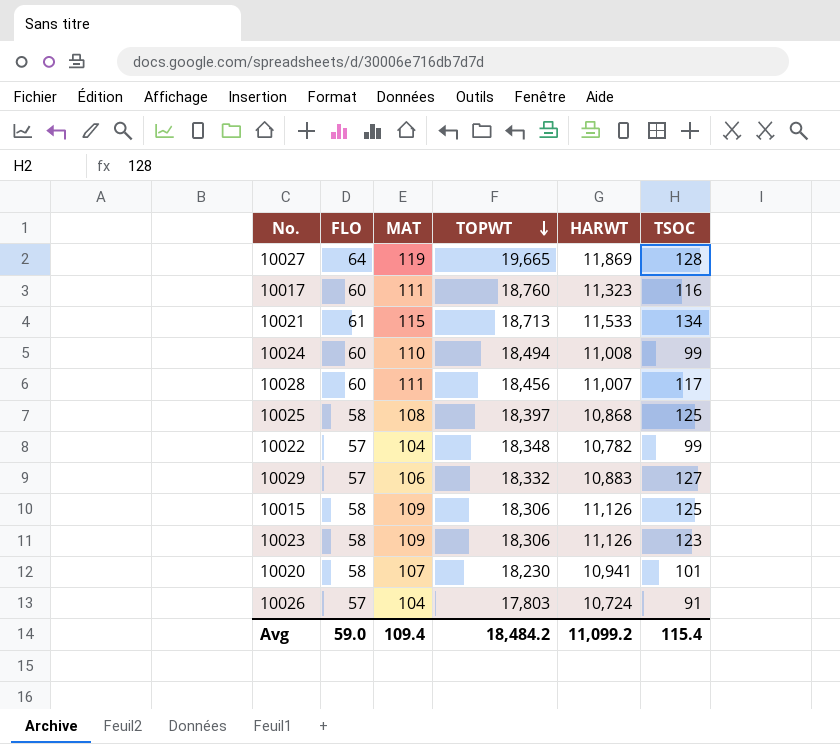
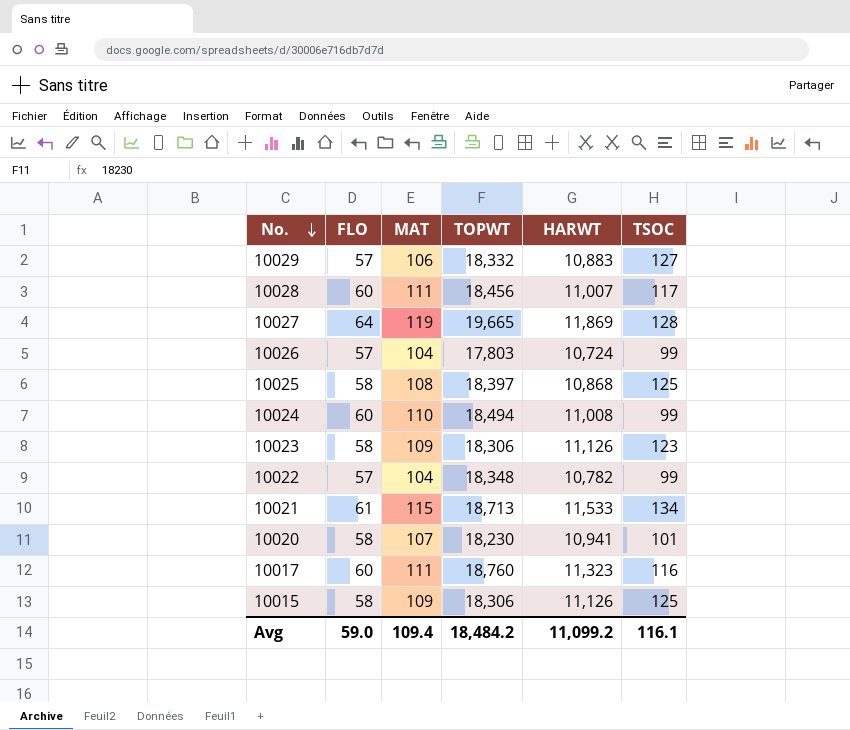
row order: TOPWT descending -> No. descending
10026 | TSOC: 91 -> 99
Avg | TSOC: 115.4 -> 116.1

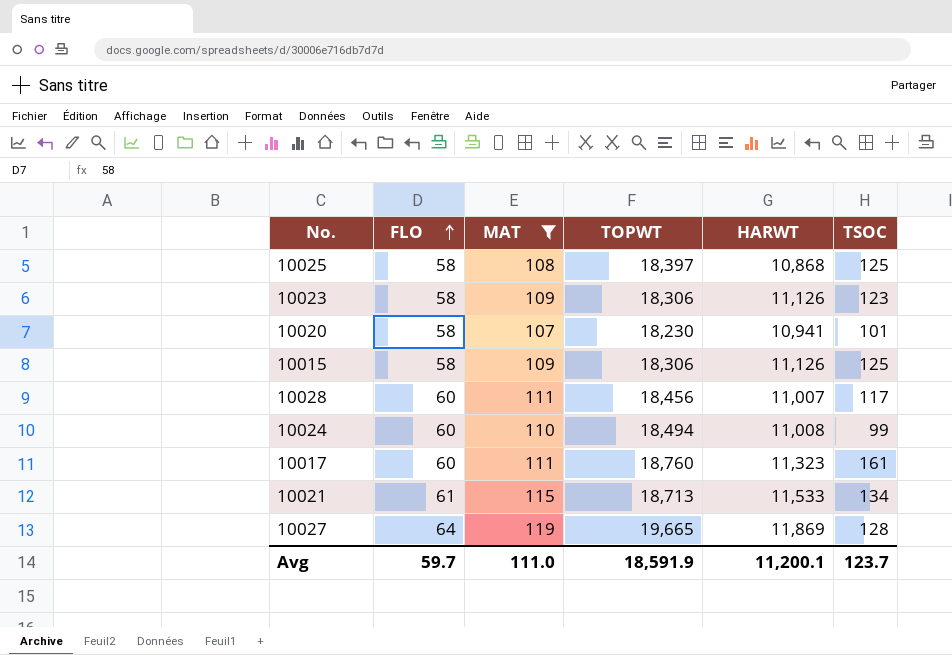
filter: none -> MAT >= 107
row order: No. descending -> FLO ascending
10017 | TSOC: 116 -> 161
Avg | FLO: 59.0 -> 59.7
Avg | MAT: 109.4 -> 111.0
Avg | TOPWT: 18,484.2 -> 18,591.9
Avg | HARWT: 11,099.2 -> 11,200.1
Avg | TSOC: 116.1 -> 123.7

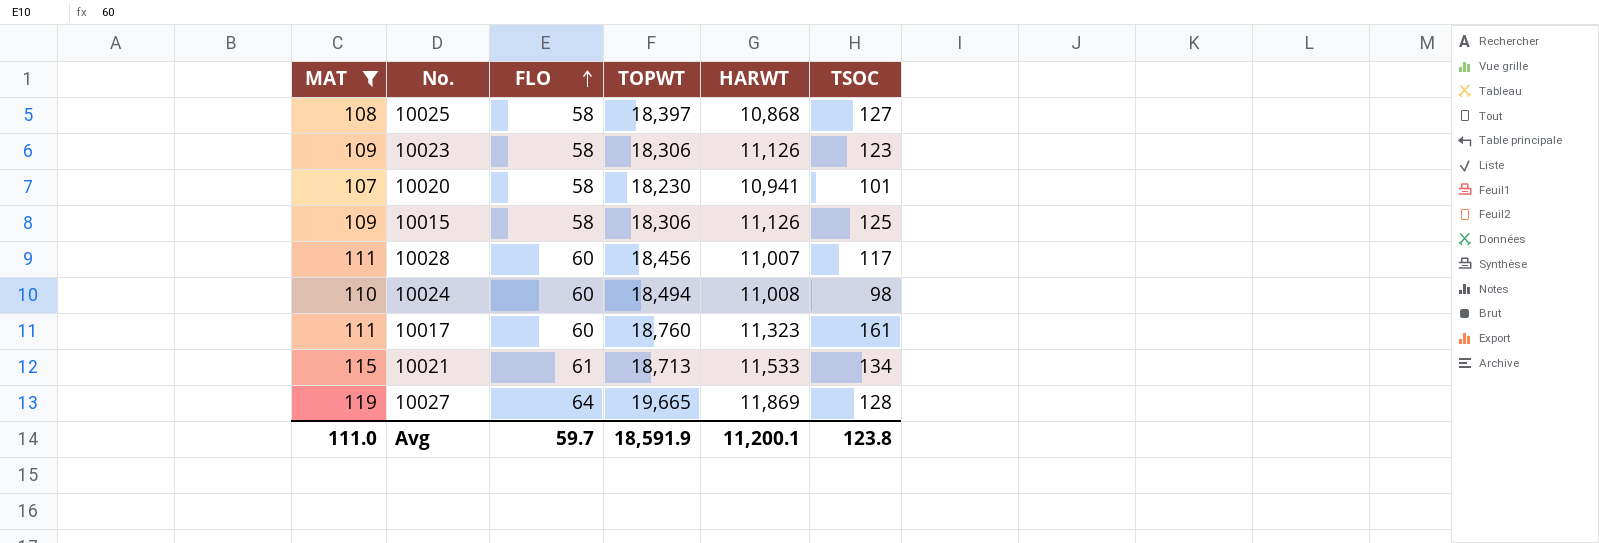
column MAT | position: 3 -> 1
10025 | TSOC: 125 -> 127
10024 | TSOC: 99 -> 98
Avg | TSOC: 123.7 -> 123.8

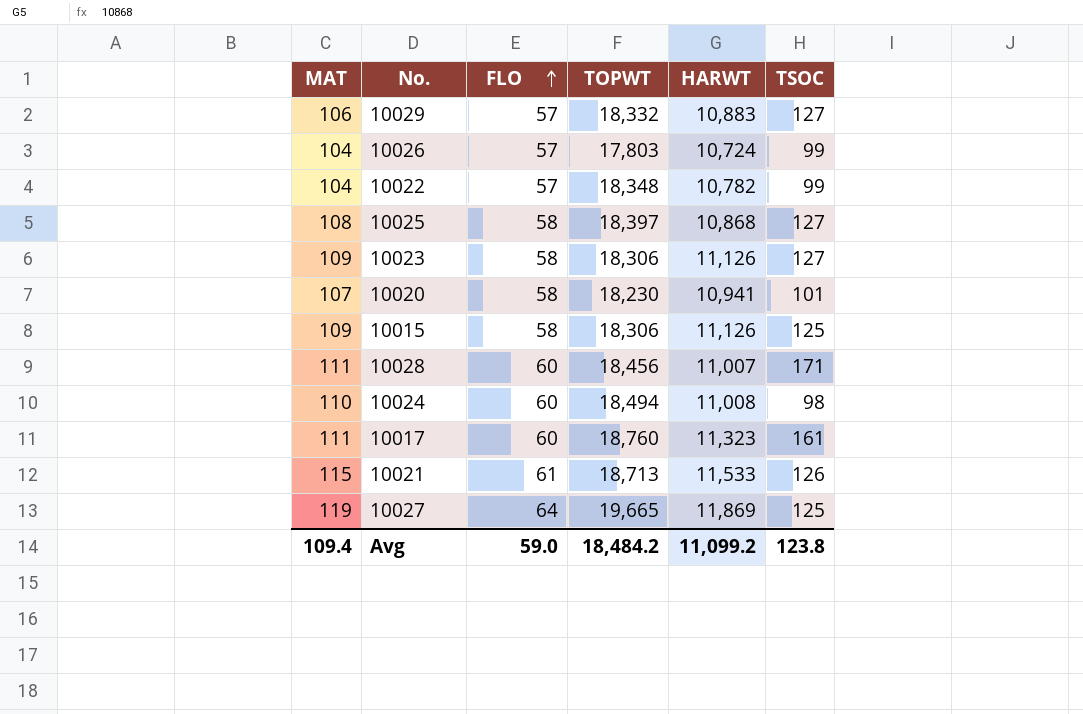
filter: MAT >= 107 -> none
10023 | TSOC: 123 -> 127
10028 | TSOC: 117 -> 171
10021 | TSOC: 134 -> 126
10027 | TSOC: 128 -> 125
Avg | MAT: 111.0 -> 109.4
Avg | FLO: 59.7 -> 59.0
Avg | TOPWT: 18,591.9 -> 18,484.2
Avg | HARWT: 11,200.1 -> 11,099.2

